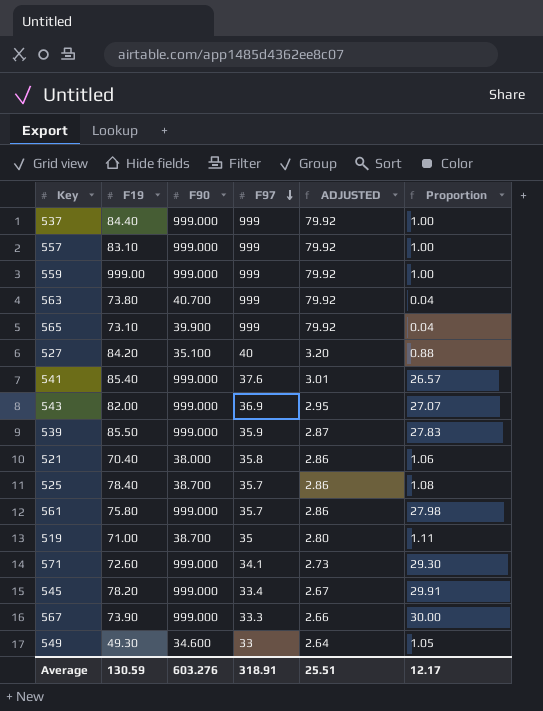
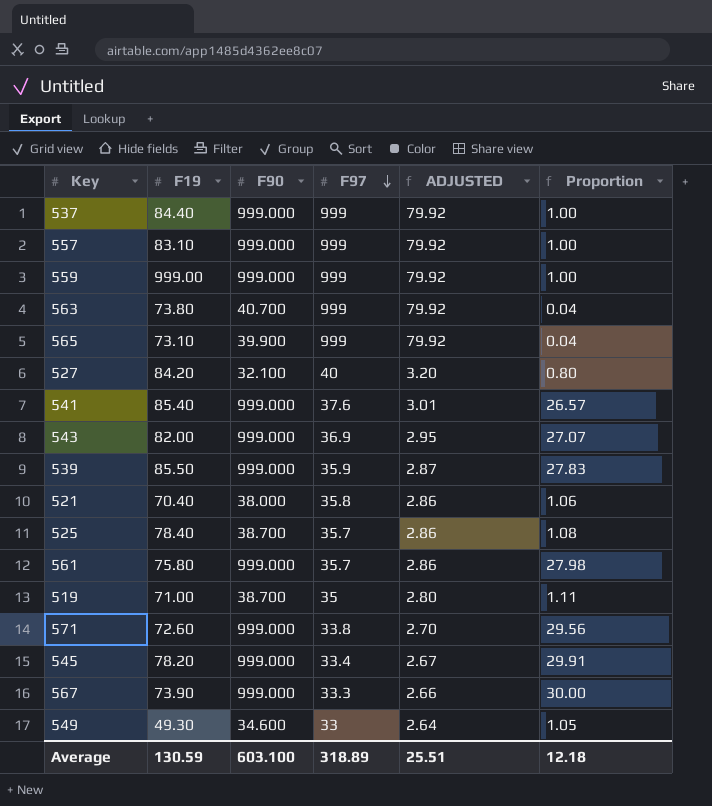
527 | F90: 35.100 -> 32.100
527 | Proportion: 0.88 -> 0.80
571 | F97: 34.1 -> 33.8
571 | ADJUSTED: 2.73 -> 2.70
571 | Proportion: 29.30 -> 29.56
Average | F90: 603.276 -> 603.100
Average | F97: 318.91 -> 318.89
Average | Proportion: 12.17 -> 12.18

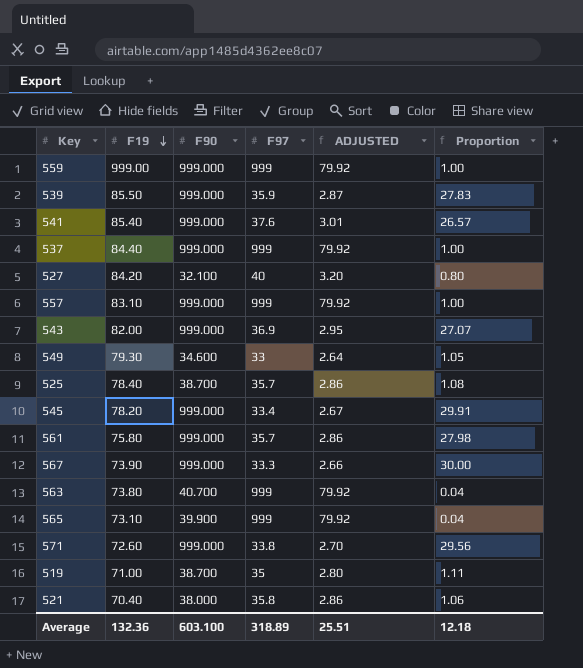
row order: F97 descending -> F19 descending
549 | F19: 49.30 -> 79.30
Average | F19: 130.59 -> 132.36

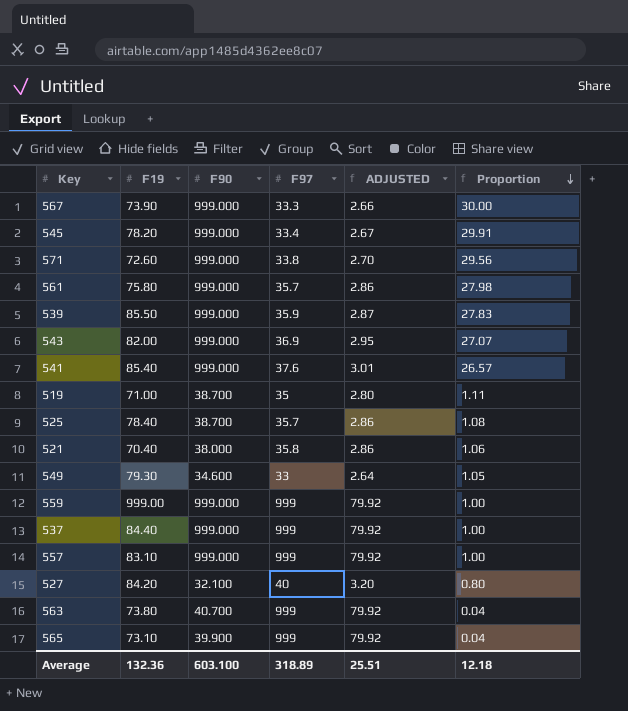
row order: F19 descending -> Proportion descending

